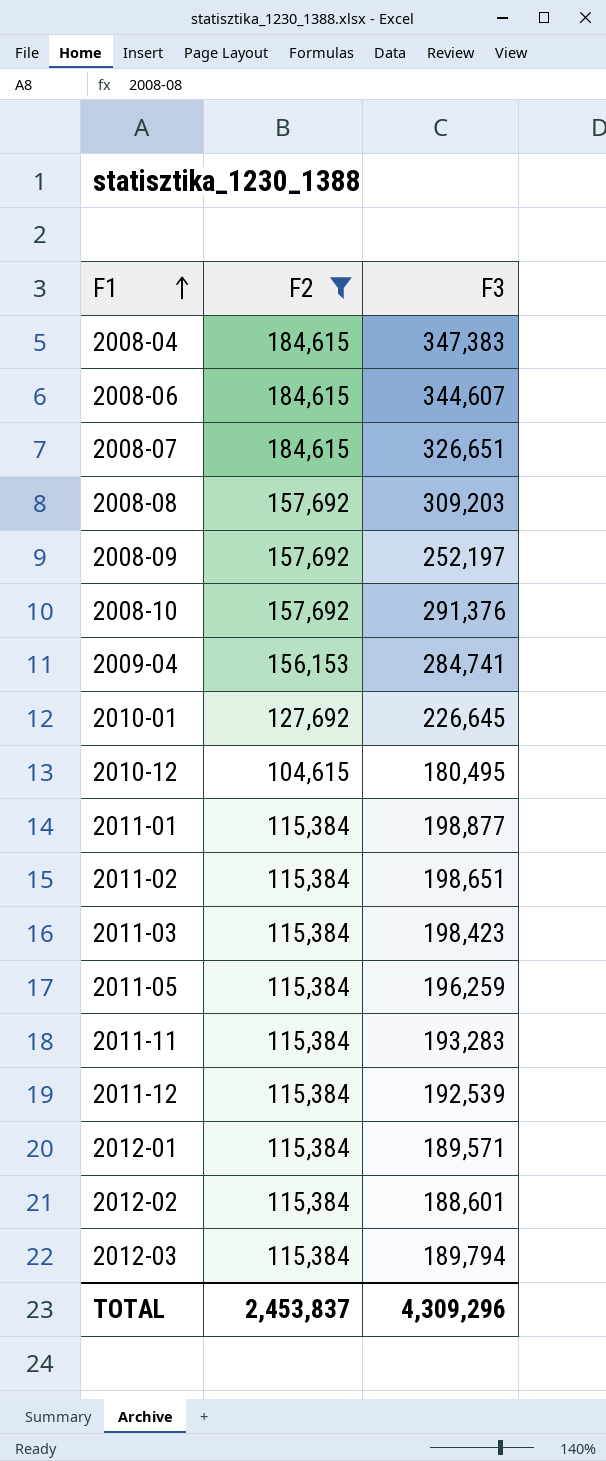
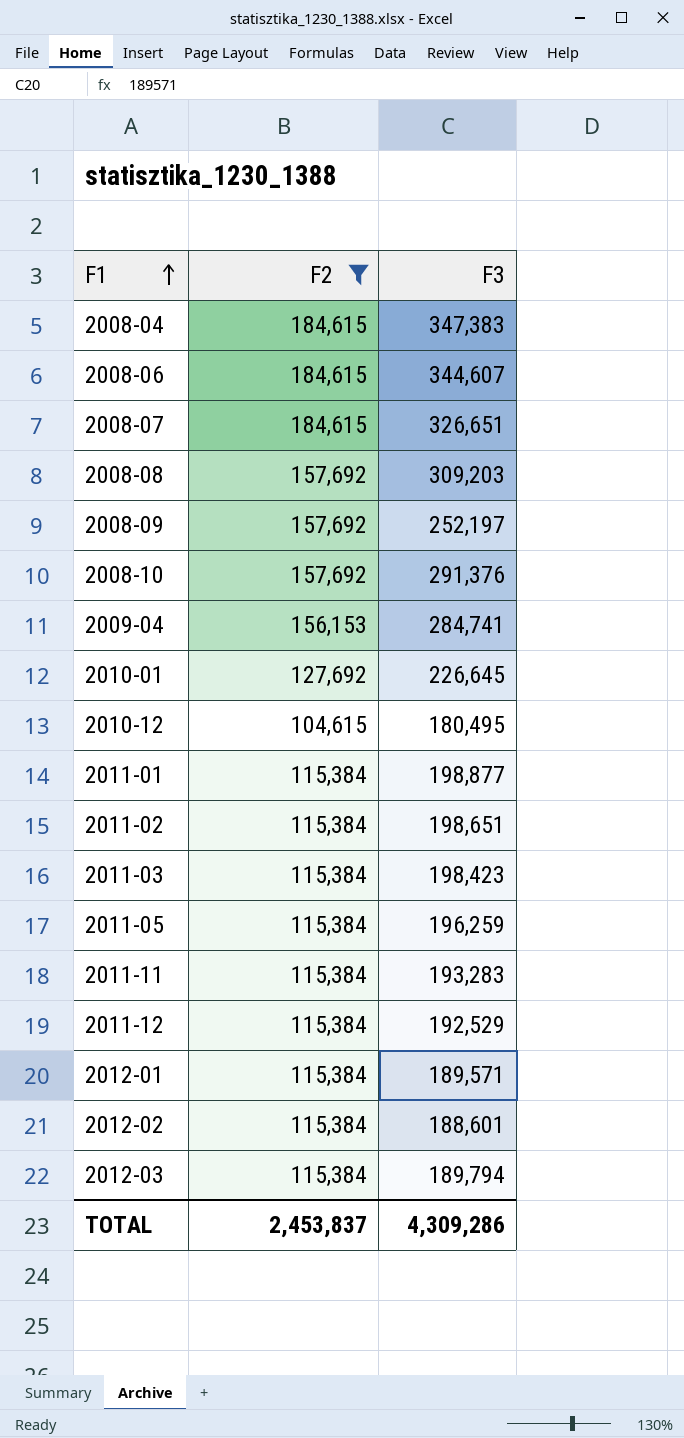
2011-12 | F3: 192,539 -> 192,529
TOTAL | F3: 4,309,296 -> 4,309,286

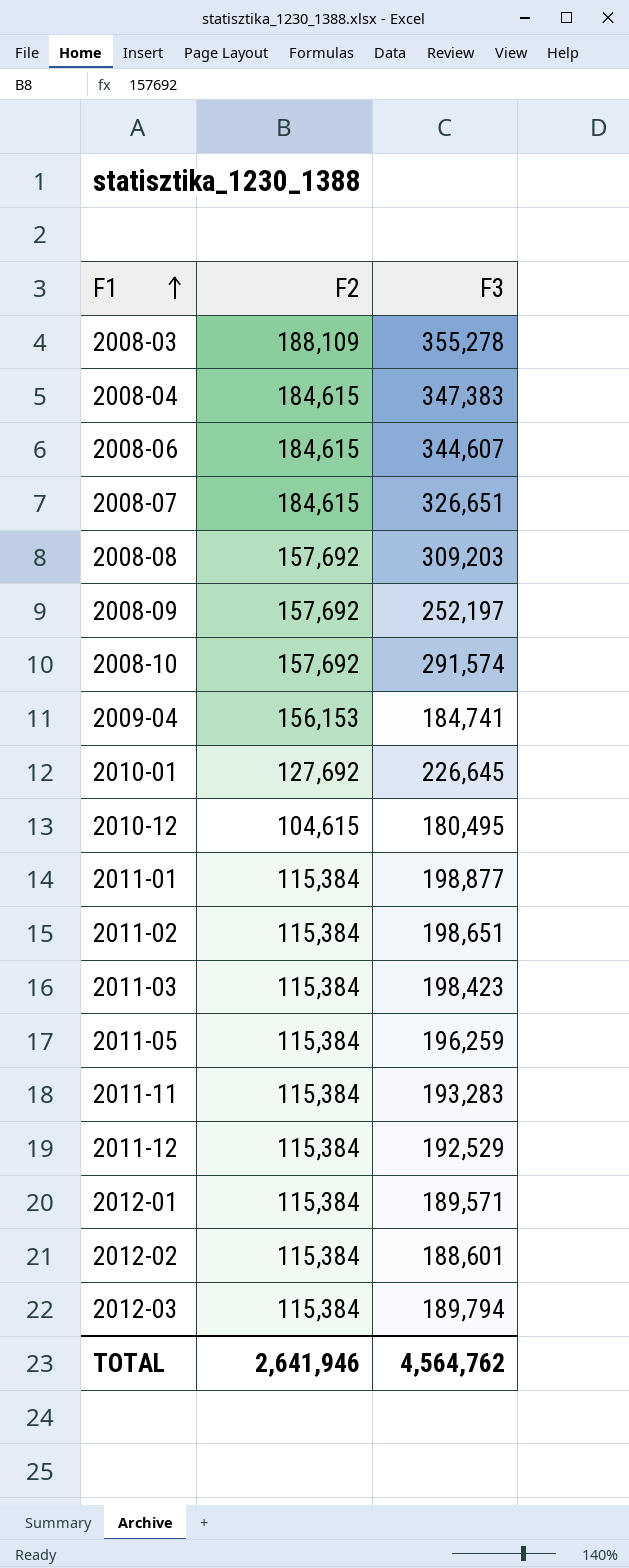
filter: F2 != 188,109 -> none
2008-10 | F3: 291,376 -> 291,574
2009-04 | F3: 284,741 -> 184,741
TOTAL | F2: 2,453,837 -> 2,641,946
TOTAL | F3: 4,309,286 -> 4,564,762

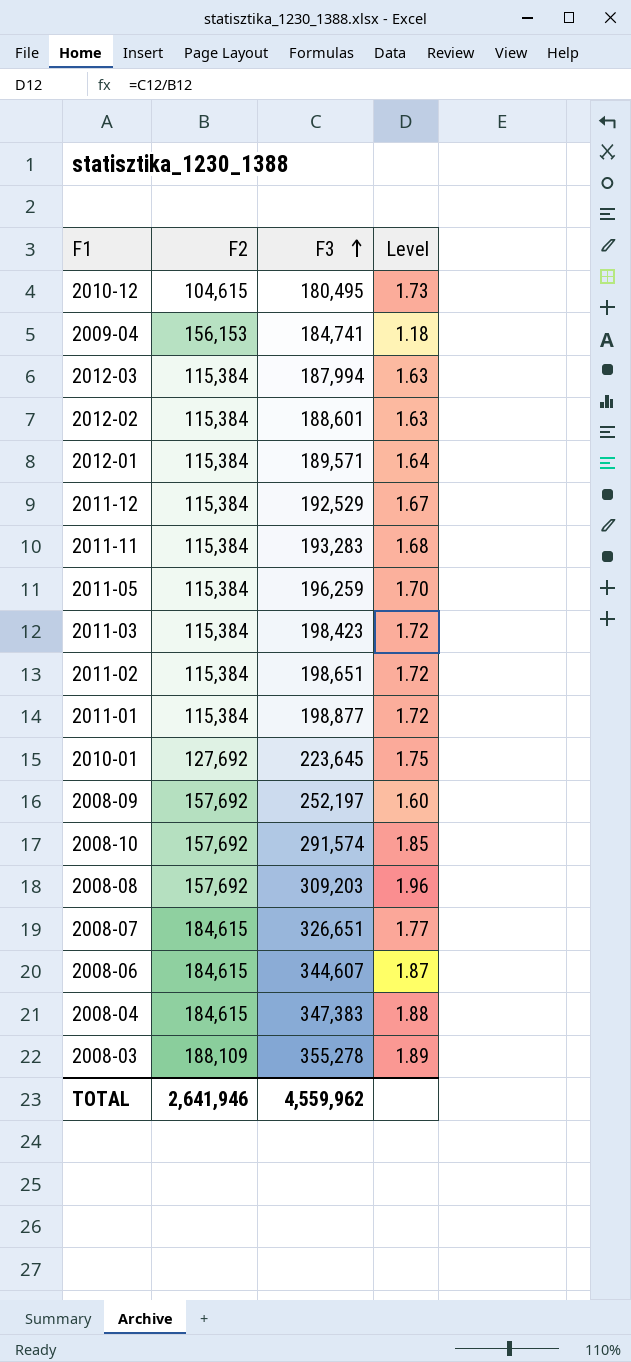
row order: F1 ascending -> F3 ascending
column Level | formula: none -> [F3] / [F2]
2012-03 | F3: 189,794 -> 187,994
2010-01 | F3: 226,645 -> 223,645
TOTAL | F3: 4,564,762 -> 4,559,962

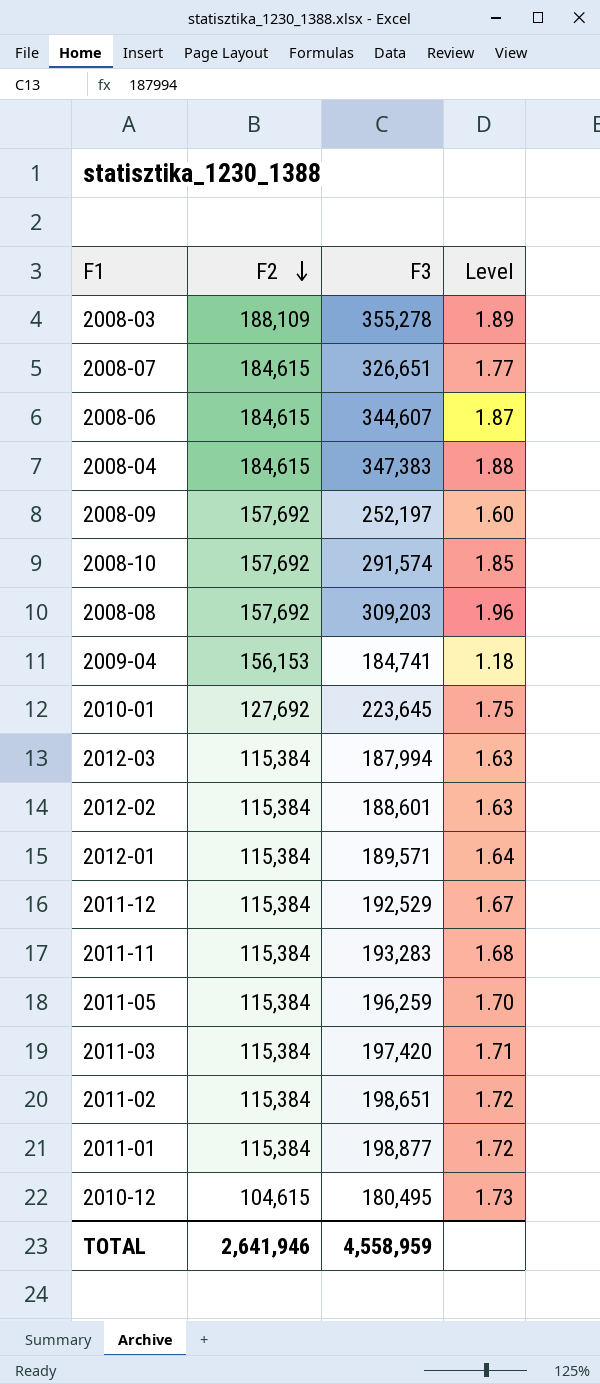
row order: F3 ascending -> F2 descending
2011-03 | F3: 198,423 -> 197,420
2011-03 | Level: 1.72 -> 1.71
TOTAL | F3: 4,559,962 -> 4,558,959

